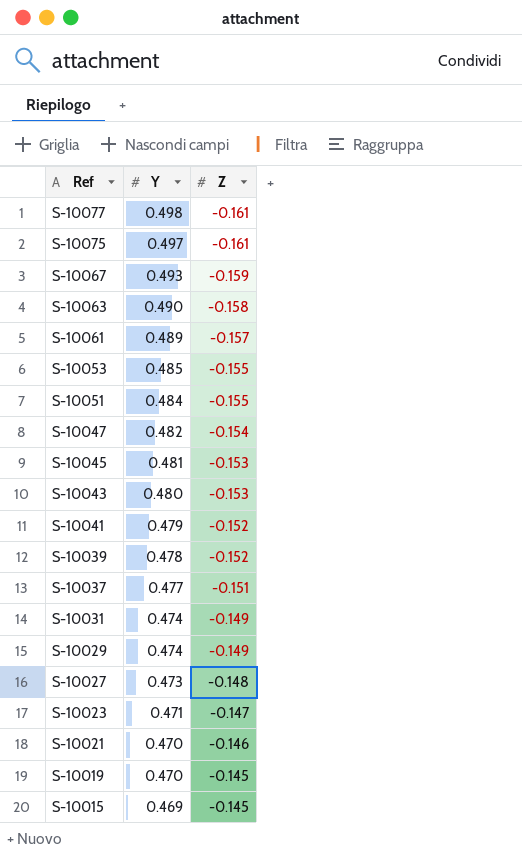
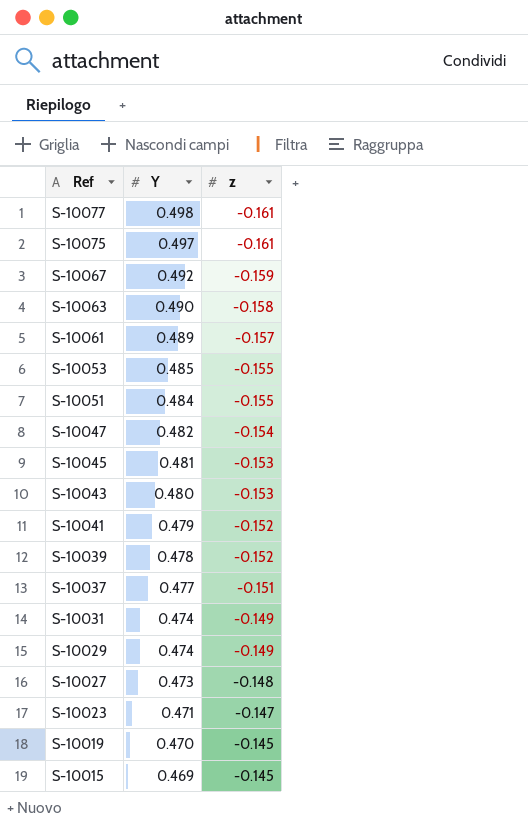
column name: Z -> z
row S-10021: 0.470 | -0.146 -> none
S-10067 | Y: 0.493 -> 0.492

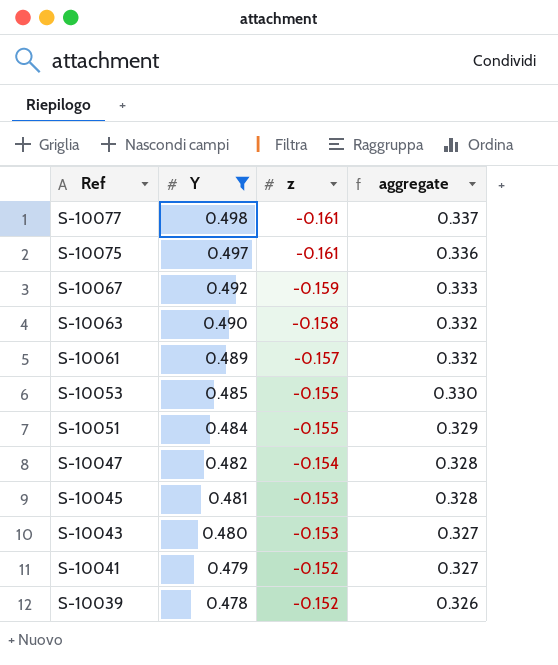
filter: none -> Y >= 0.478
column aggregate | formula: none -> [Y] + [z]

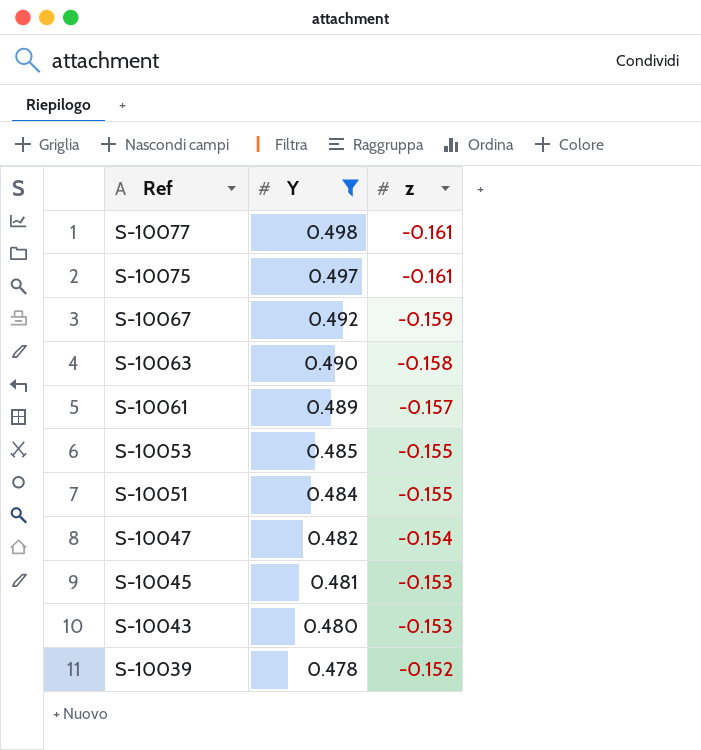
column aggregate | formula: [Y] + [z] -> none
row S-10041: 0.479 | -0.152 | 0.327 -> none

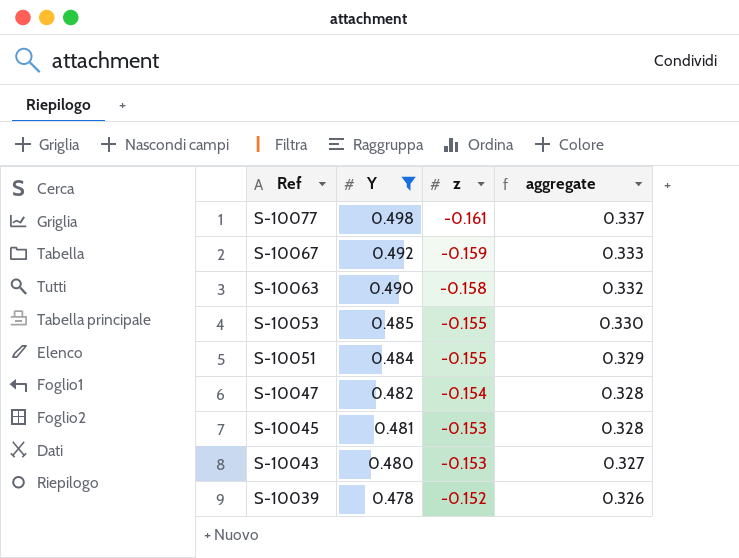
column aggregate | formula: none -> [Y] + [z]
row S-10075: 0.497 | -0.161 -> none
row S-10061: 0.489 | -0.157 -> none

